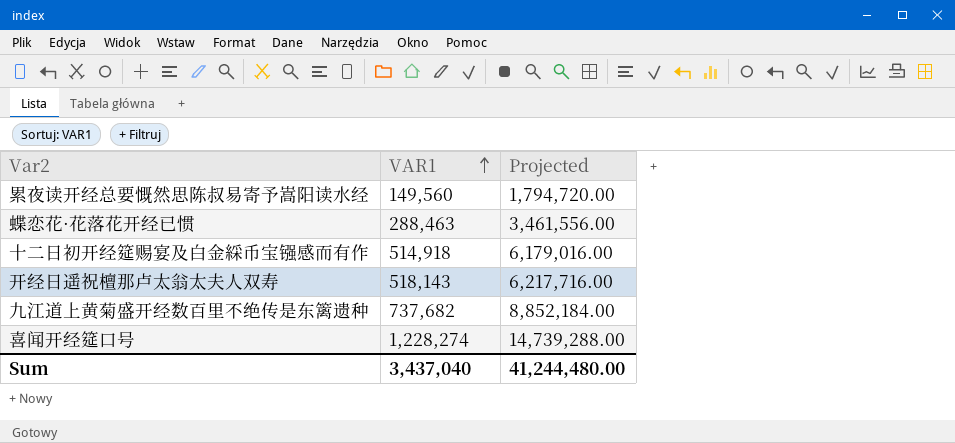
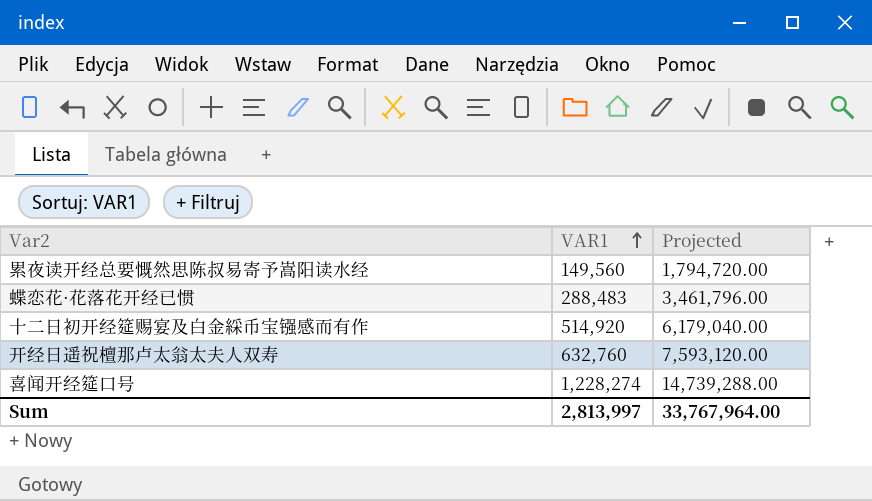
row 九江道上黄菊盛开经数百里不绝传是东篱遗种: 737,682 | 8,852,184.00 -> none
蝶恋花·花落花开经已惯 | VAR1: 288,463 -> 288,483
蝶恋花·花落花开经已惯 | Projected: 3,461,556.00 -> 3,461,796.00
十二日初开经筵赐宴及白金綵币宝镪感而有作 | VAR1: 514,918 -> 514,920
十二日初开经筵赐宴及白金綵币宝镪感而有作 | Projected: 6,179,016.00 -> 6,179,040.00
开经日遥祝檀那卢太翁太夫人双寿 | VAR1: 518,143 -> 632,760
开经日遥祝檀那卢太翁太夫人双寿 | Projected: 6,217,716.00 -> 7,593,120.00
Sum | VAR1: 3,437,040 -> 2,813,997
Sum | Projected: 41,244,480.00 -> 33,767,964.00

